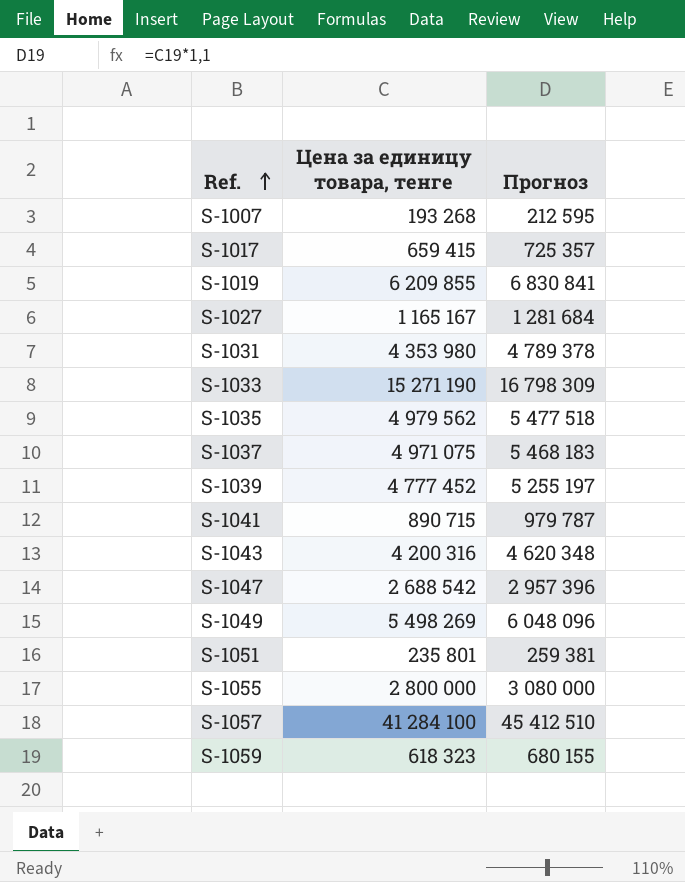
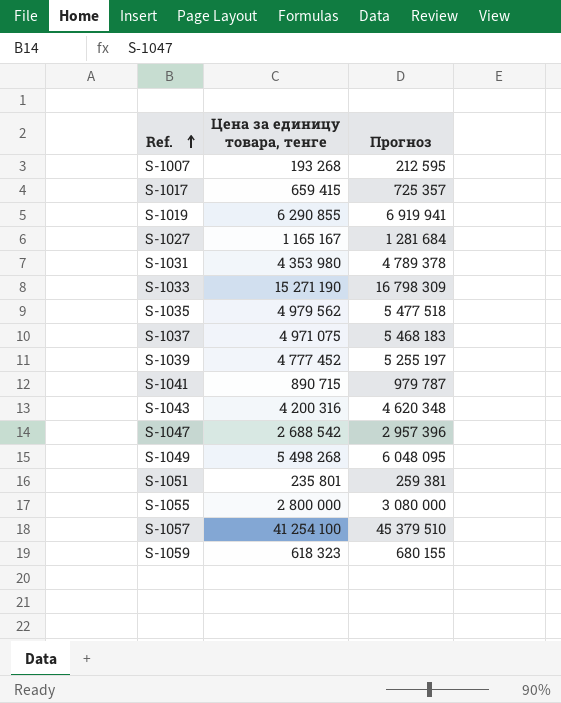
S-1019 | Цена за единицу товара, тенге: 6 209 855 -> 6 290 855
S-1019 | Прогноз: 6 830 841 -> 6 919 941
S-1049 | Цена за единицу товара, тенге: 5 498 269 -> 5 498 268
S-1049 | Прогноз: 6 048 096 -> 6 048 095
S-1057 | Цена за единицу товара, тенге: 41 284 100 -> 41 254 100
S-1057 | Прогноз: 45 412 510 -> 45 379 510

